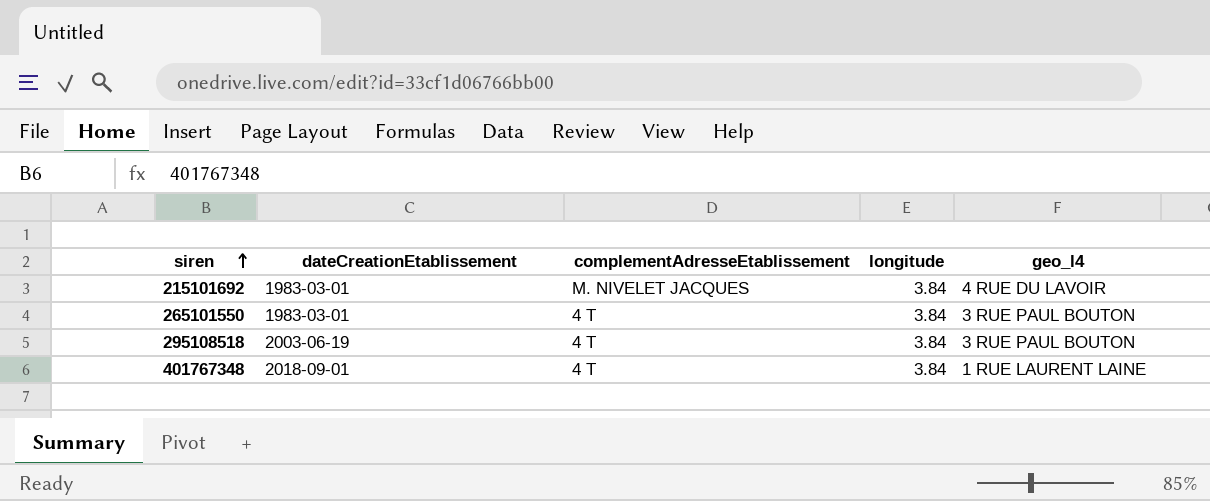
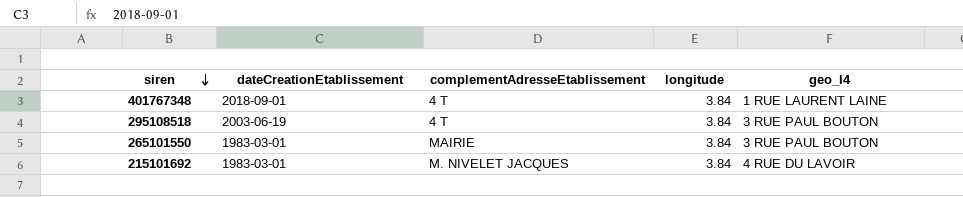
row order: siren ascending -> siren descending
265101550 | complementAdresseEtablissement: 4 T -> MAIRIE

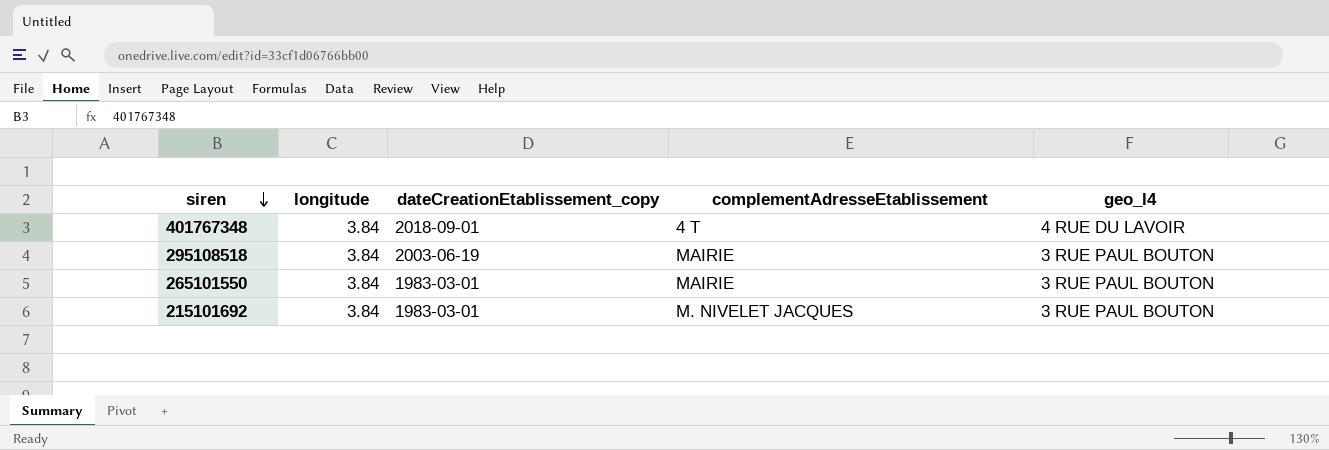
column longitude | position: 4 -> 2
column name: dateCreationEtablissement -> dateCreationEtablissement_copy
401767348 | geo_l4: 1 RUE LAURENT LAINE -> 4 RUE DU LAVOIR
295108518 | complementAdresseEtablissement: 4 T -> MAIRIE
215101692 | geo_l4: 4 RUE DU LAVOIR -> 3 RUE PAUL BOUTON

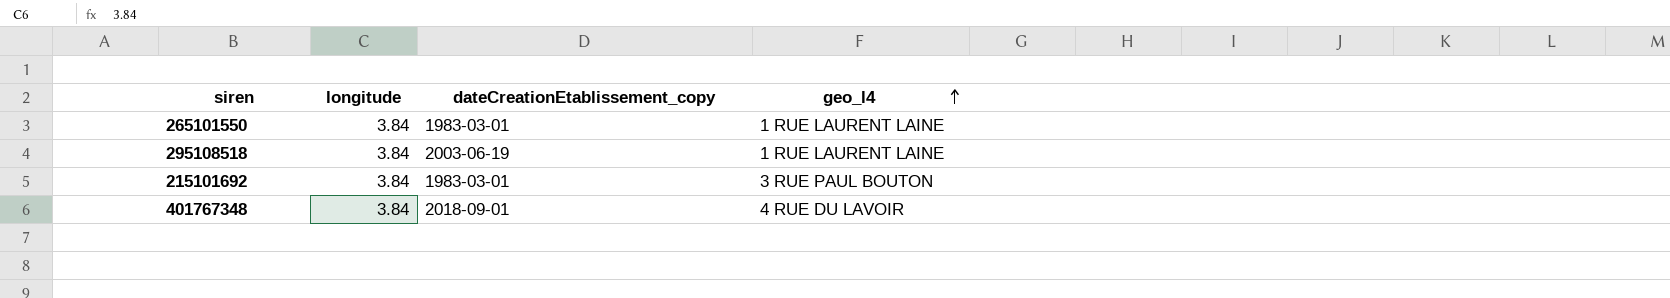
row order: siren descending -> geo_l4 ascending
column complementAdresseEtablissement | position: 4 -> none
265101550 | geo_l4: 3 RUE PAUL BOUTON -> 1 RUE LAURENT LAINE
295108518 | geo_l4: 3 RUE PAUL BOUTON -> 1 RUE LAURENT LAINE

